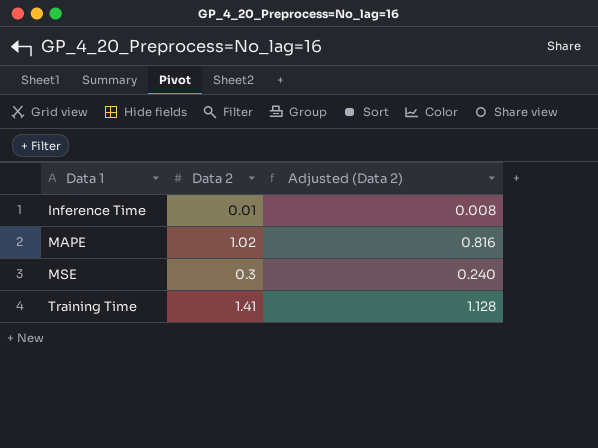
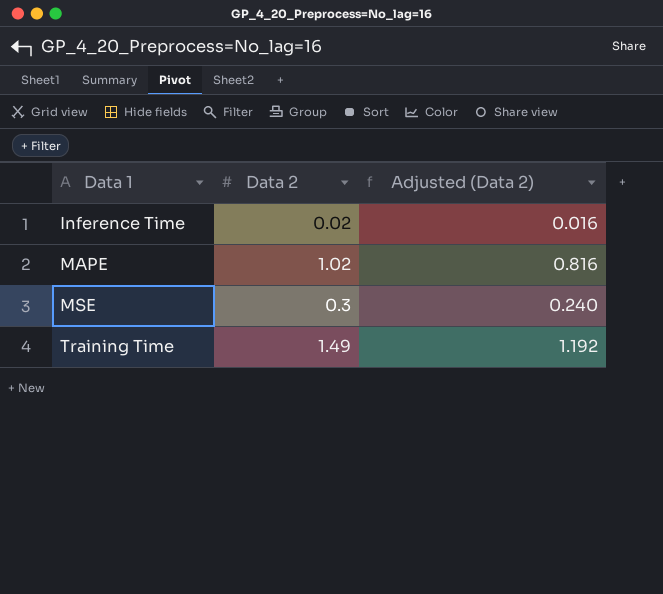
Inference Time | Data 2: 0.01 -> 0.02
Inference Time | Adjusted (Data 2): 0.008 -> 0.016
Training Time | Data 2: 1.41 -> 1.49
Training Time | Adjusted (Data 2): 1.128 -> 1.192

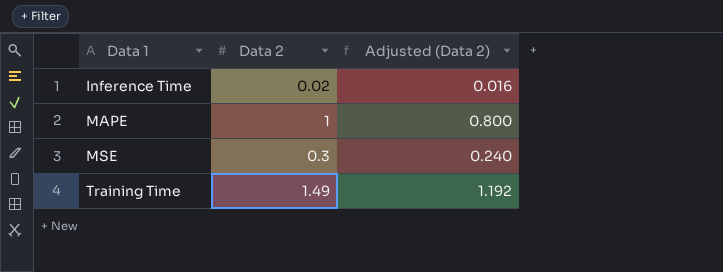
MAPE | Data 2: 1.02 -> 1
MAPE | Adjusted (Data 2): 0.816 -> 0.800

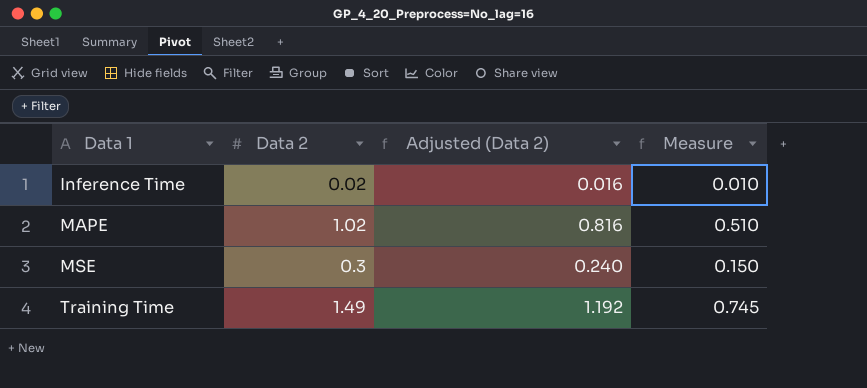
column Measure | formula: none -> [Data 2] * 0.5
MAPE | Data 2: 1 -> 1.02
MAPE | Adjusted (Data 2): 0.800 -> 0.816

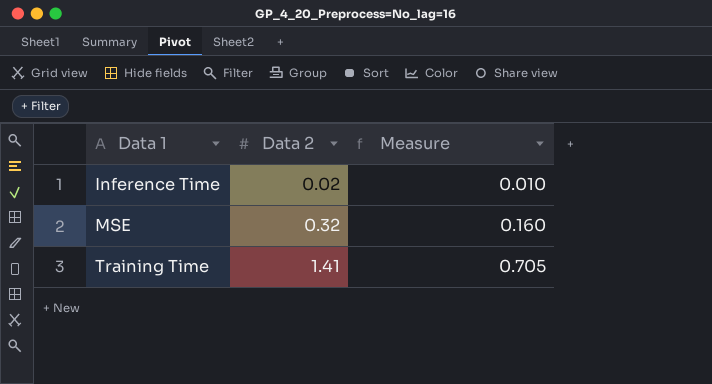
column Adjusted (Data 2) | formula: [Data 2] * 0.8 -> none
row MAPE: 1.02 | 0.816 | 0.510 -> none
MSE | Data 2: 0.3 -> 0.32
MSE | Measure: 0.150 -> 0.160
Training Time | Data 2: 1.49 -> 1.41
Training Time | Measure: 0.745 -> 0.705

